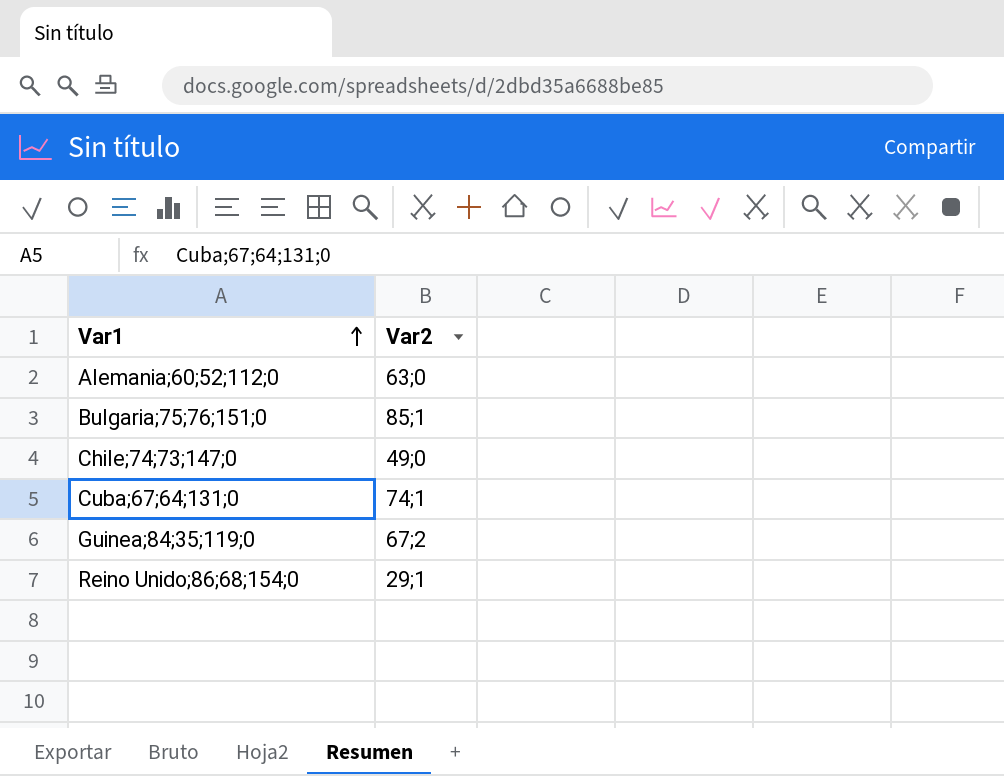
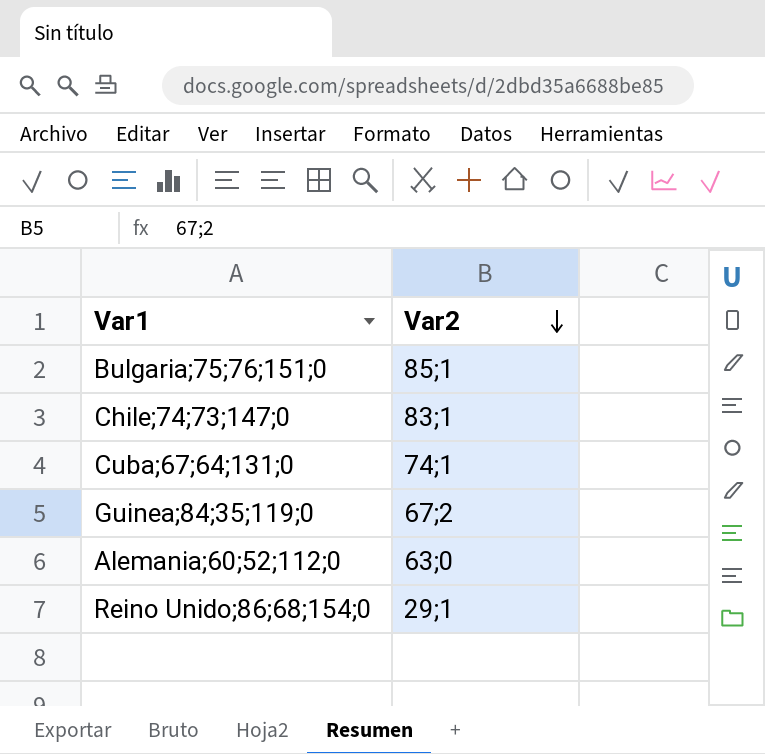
row order: Var1 ascending -> Var2 descending
Chile;74;73;147;0 | Var2: 49;0 -> 83;1

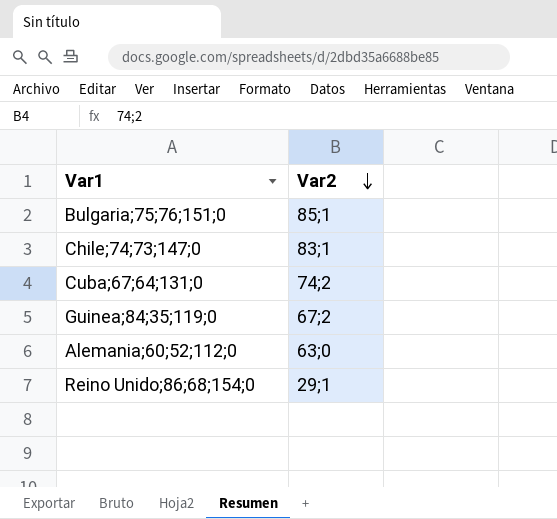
Cuba;67;64;131;0 | Var2: 74;1 -> 74;2

